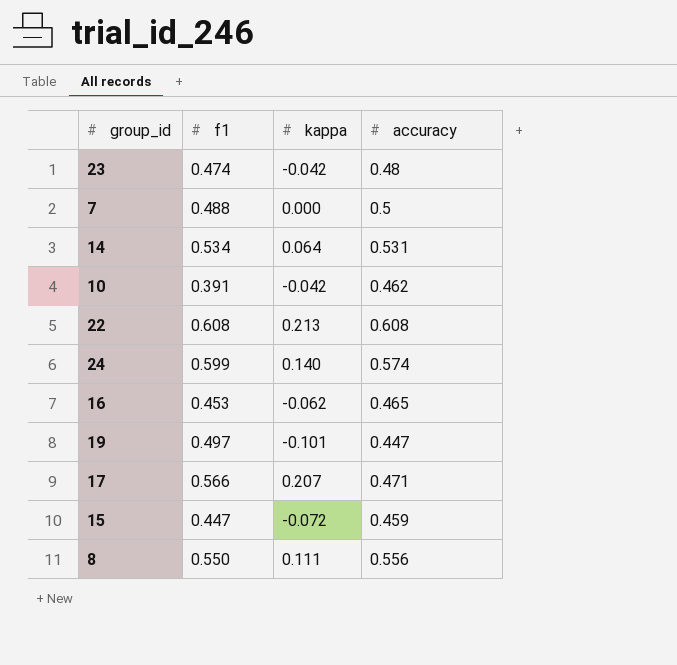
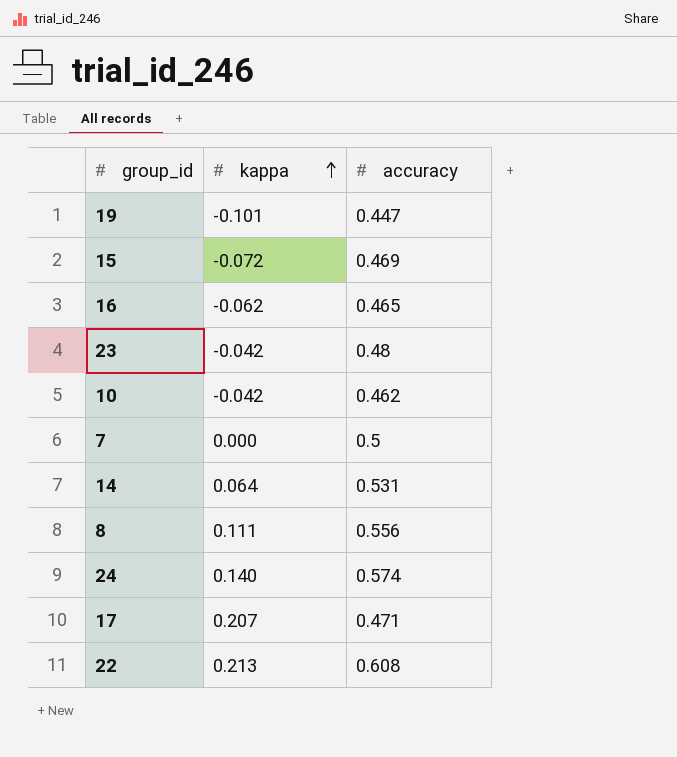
row order: none -> kappa ascending
column f1 | position: 2 -> none
15 | accuracy: 0.459 -> 0.469

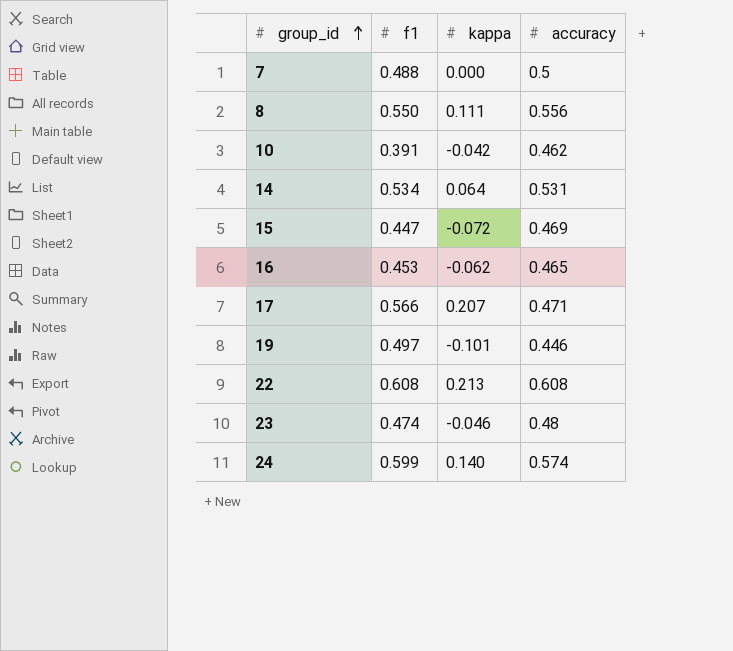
row order: kappa ascending -> group_id ascending
column f1 | position: none -> 2
19 | accuracy: 0.447 -> 0.446
23 | kappa: -0.042 -> -0.046

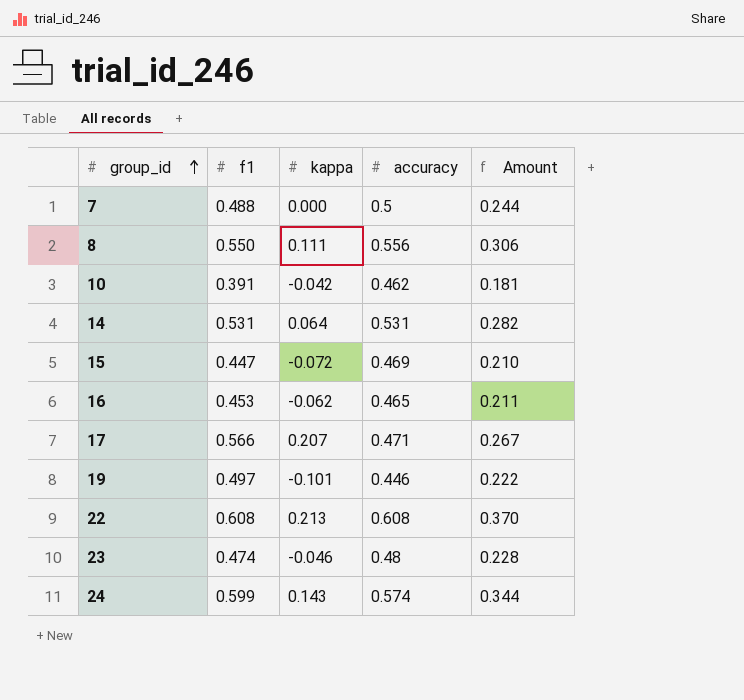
column Amount | formula: none -> [f1] * [accuracy]
14 | f1: 0.534 -> 0.531
24 | kappa: 0.140 -> 0.143

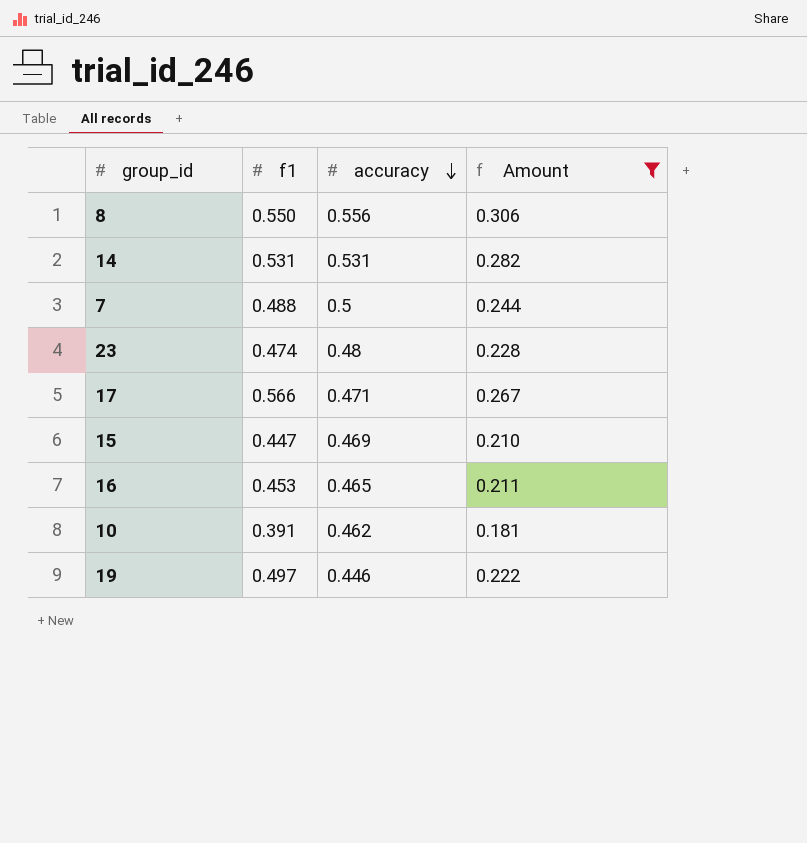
filter: none -> Amount <= 0.306
row order: group_id ascending -> accuracy descending
column kappa | position: 3 -> none

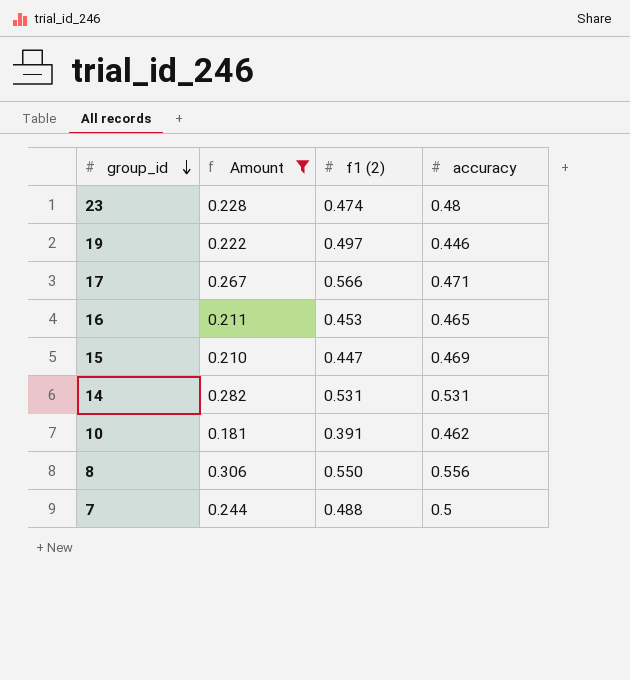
row order: accuracy descending -> group_id descending
column Amount | position: 4 -> 2
column name: f1 -> f1 (2)

